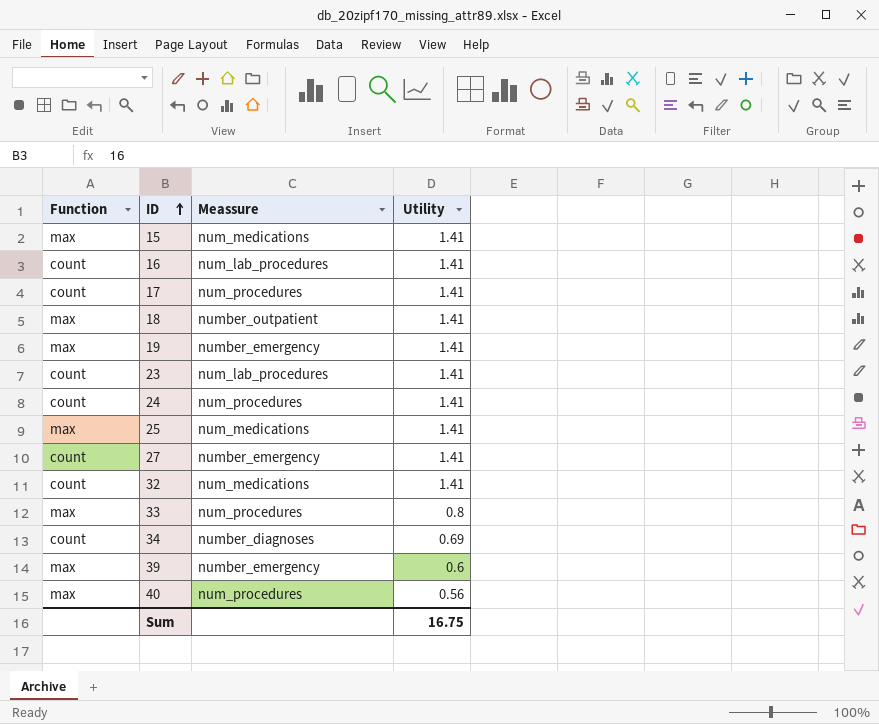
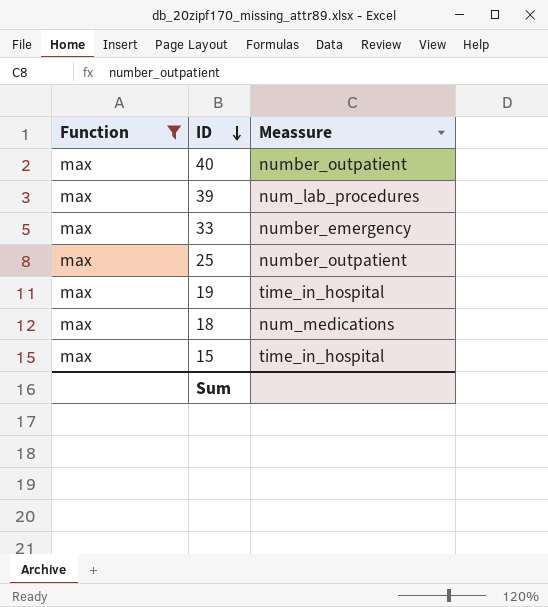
filter: none -> Function = max
row order: ID ascending -> ID descending
column Utility | position: 4 -> none
40 | Meassure: num_procedures -> number_outpatient
39 | Meassure: number_emergency -> num_lab_procedures
33 | Meassure: num_procedures -> number_emergency
25 | Meassure: num_medications -> number_outpatient
19 | Meassure: number_emergency -> time_in_hospital
18 | Meassure: number_outpatient -> num_medications
15 | Meassure: num_medications -> time_in_hospital

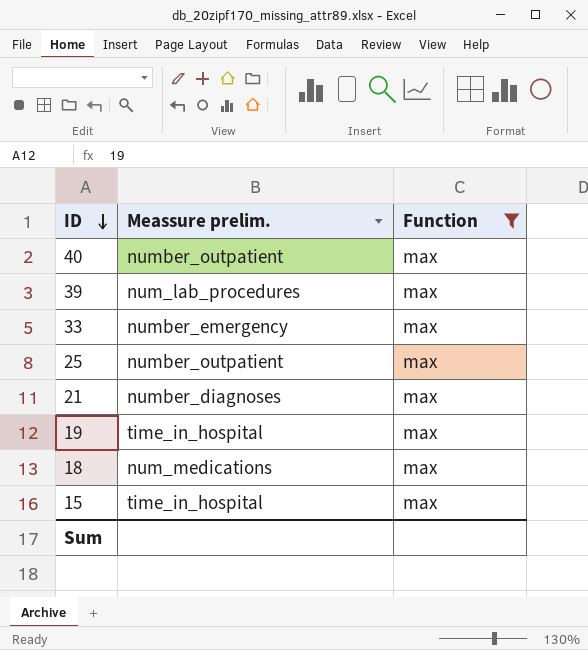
column name: Meassure -> Meassure prelim.
column Function | position: 1 -> 3
row 21: none -> number_diagnoses | max

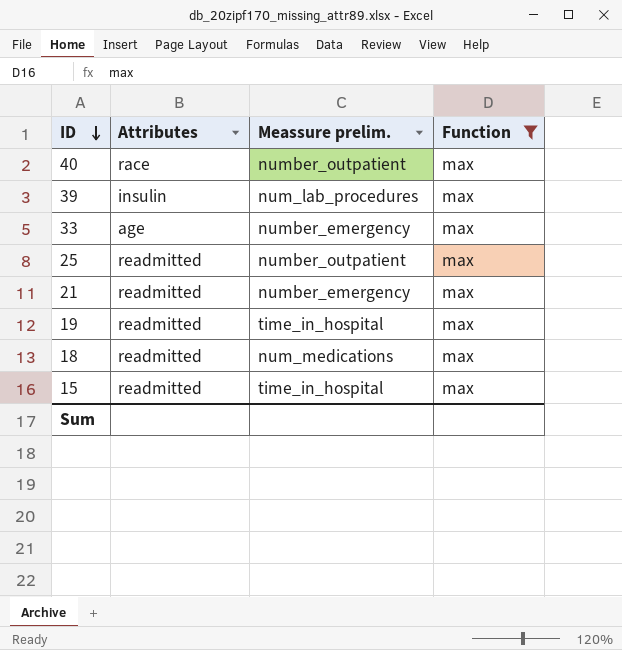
column Attributes | position: none -> 2
21 | Meassure prelim.: number_diagnoses -> number_emergency

